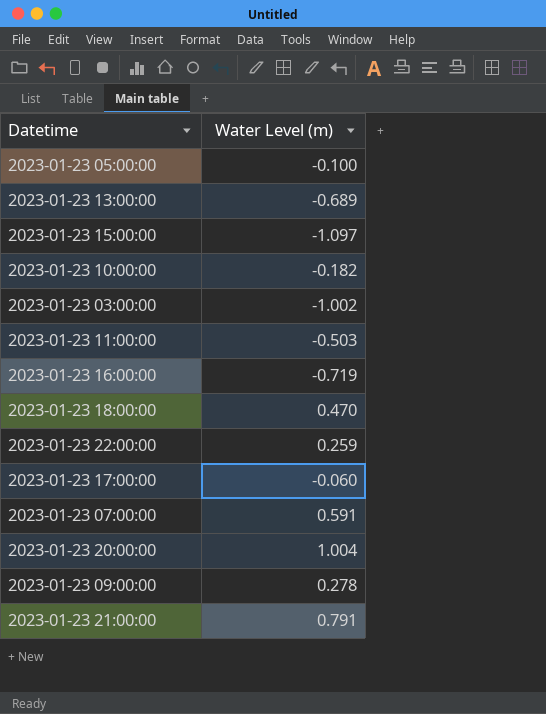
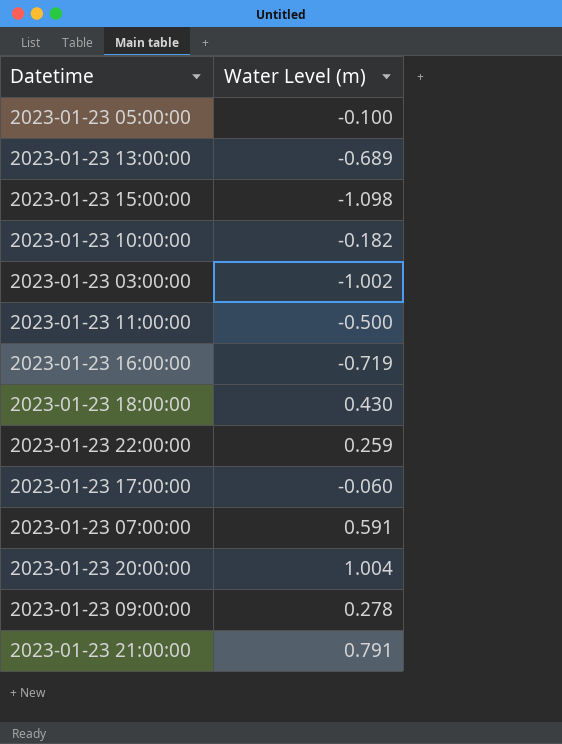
2023-01-23 15:00:00 | Water Level (m): -1.097 -> -1.098
2023-01-23 11:00:00 | Water Level (m): -0.503 -> -0.500
2023-01-23 18:00:00 | Water Level (m): 0.470 -> 0.430

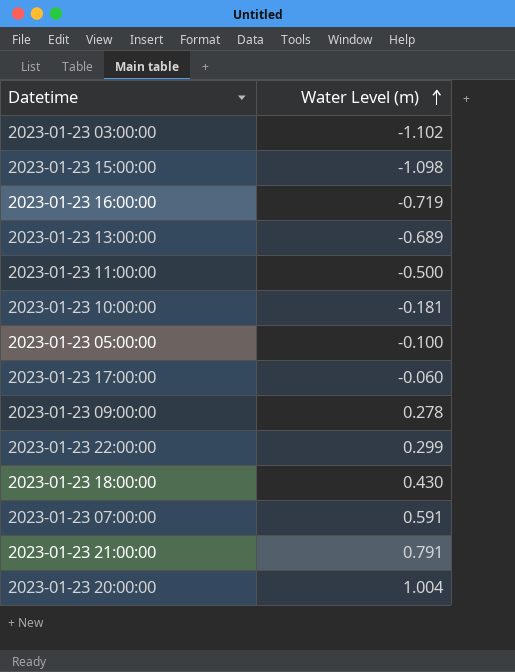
row order: none -> Water Level (m) ascending
2023-01-23 03:00:00 | Water Level (m): -1.002 -> -1.102
2023-01-23 10:00:00 | Water Level (m): -0.182 -> -0.181
2023-01-23 22:00:00 | Water Level (m): 0.259 -> 0.299

